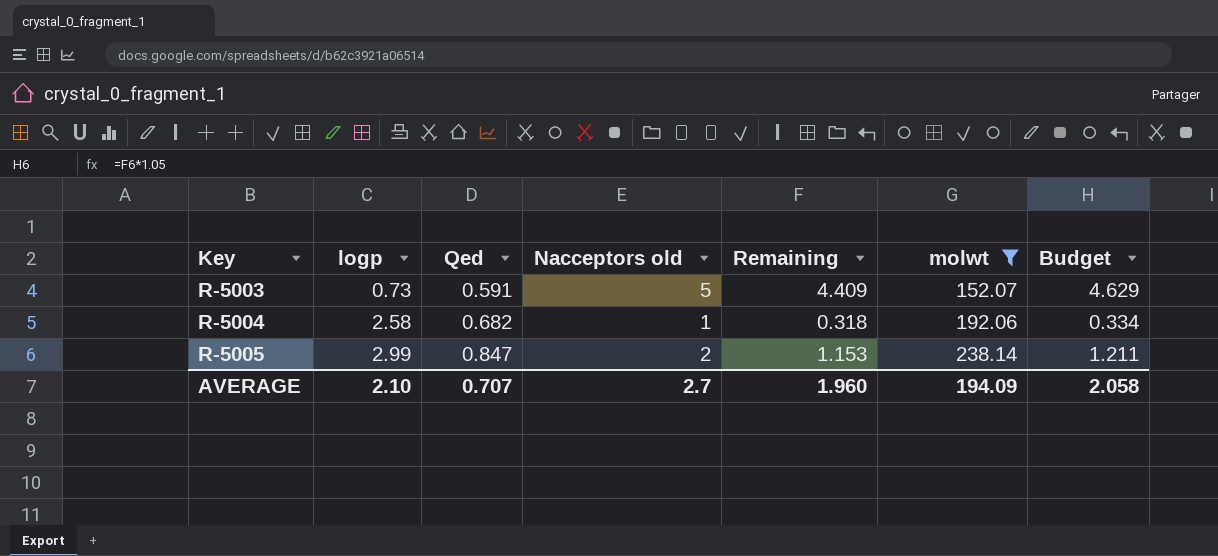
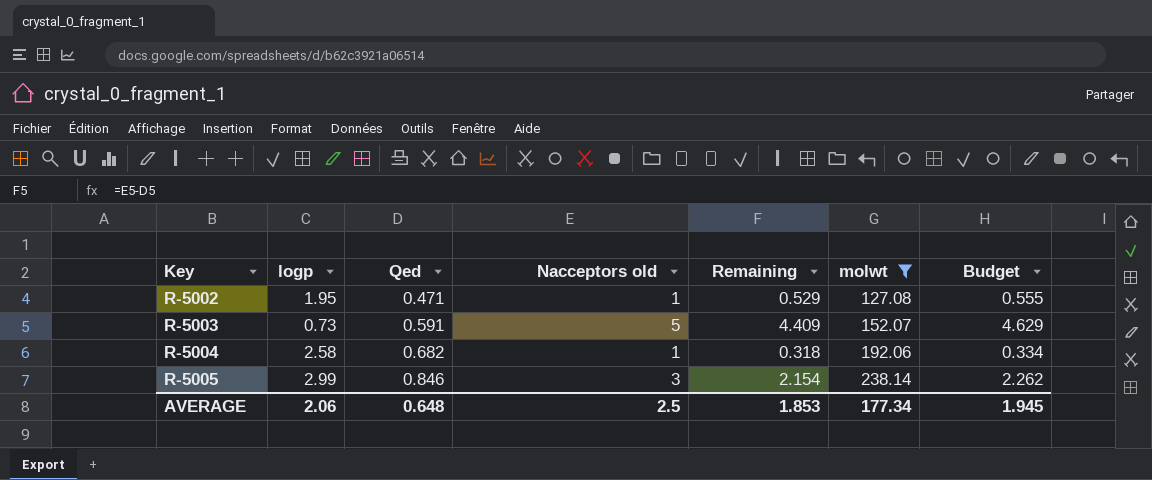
row R-5002: none -> 1.95 | 0.471 | 1 | 0.529 | 127.08 | 0.555
R-5005 | Qed: 0.847 -> 0.846
R-5005 | Nacceptors old: 2 -> 3
R-5005 | Remaining: 1.153 -> 2.154
R-5005 | Budget: 1.211 -> 2.262
AVERAGE | logp: 2.10 -> 2.06
AVERAGE | Qed: 0.707 -> 0.648
AVERAGE | Nacceptors old: 2.7 -> 2.5
AVERAGE | Remaining: 1.960 -> 1.853
AVERAGE | molwt: 194.09 -> 177.34
AVERAGE | Budget: 2.058 -> 1.945

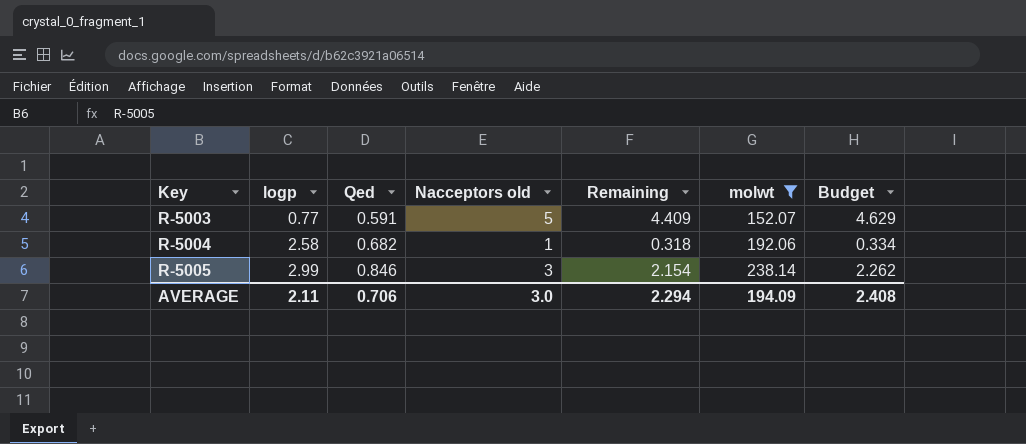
row R-5002: 1.95 | 0.471 | 1 | 0.529 | 127.08 | 0.555 -> none
R-5003 | logp: 0.73 -> 0.77
AVERAGE | logp: 2.06 -> 2.11
AVERAGE | Qed: 0.648 -> 0.706
AVERAGE | Nacceptors old: 2.5 -> 3.0
AVERAGE | Remaining: 1.853 -> 2.294
AVERAGE | molwt: 177.34 -> 194.09
AVERAGE | Budget: 1.945 -> 2.408

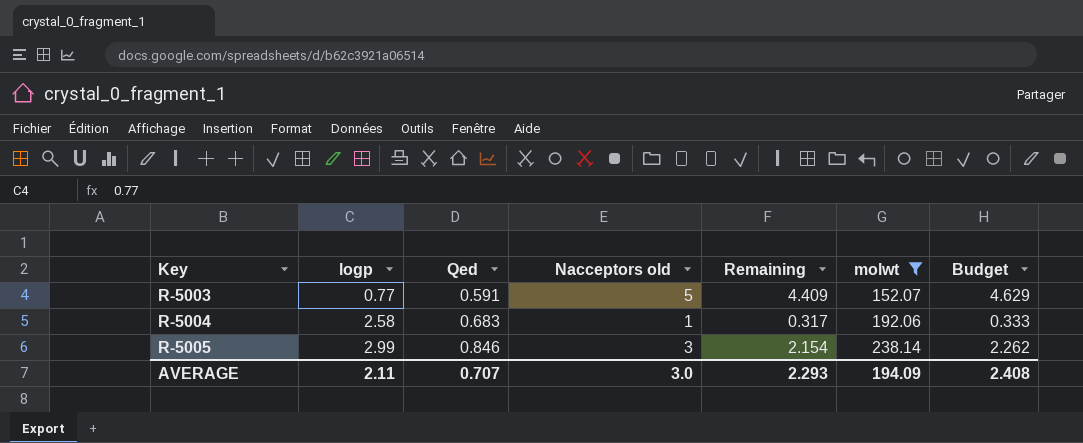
R-5004 | Qed: 0.682 -> 0.683
R-5004 | Remaining: 0.318 -> 0.317
R-5004 | Budget: 0.334 -> 0.333
AVERAGE | Qed: 0.706 -> 0.707
AVERAGE | Remaining: 2.294 -> 2.293

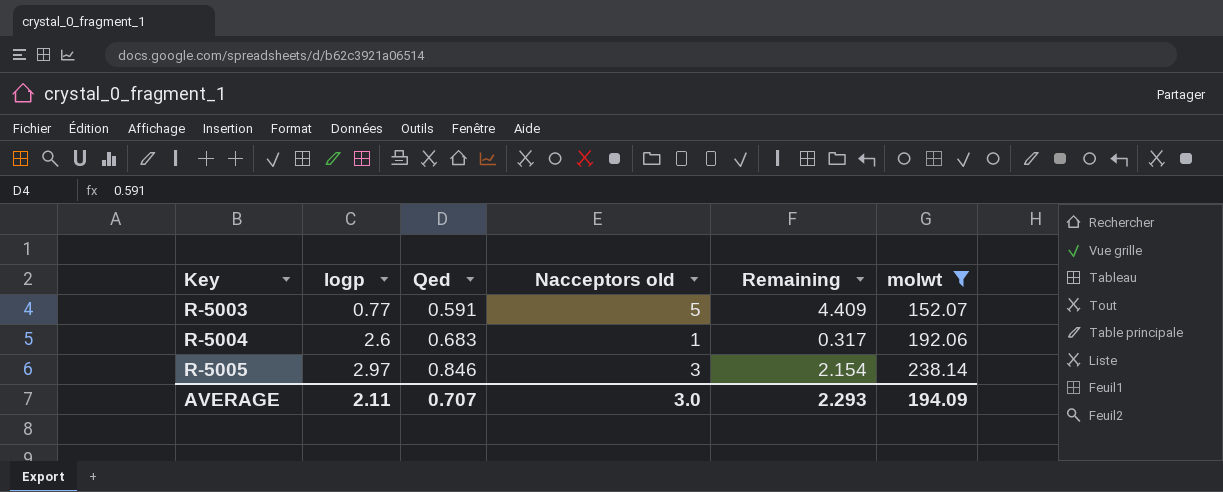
column Budget | formula: [Remaining] * 1.05 -> none
R-5004 | logp: 2.58 -> 2.6
R-5005 | logp: 2.99 -> 2.97

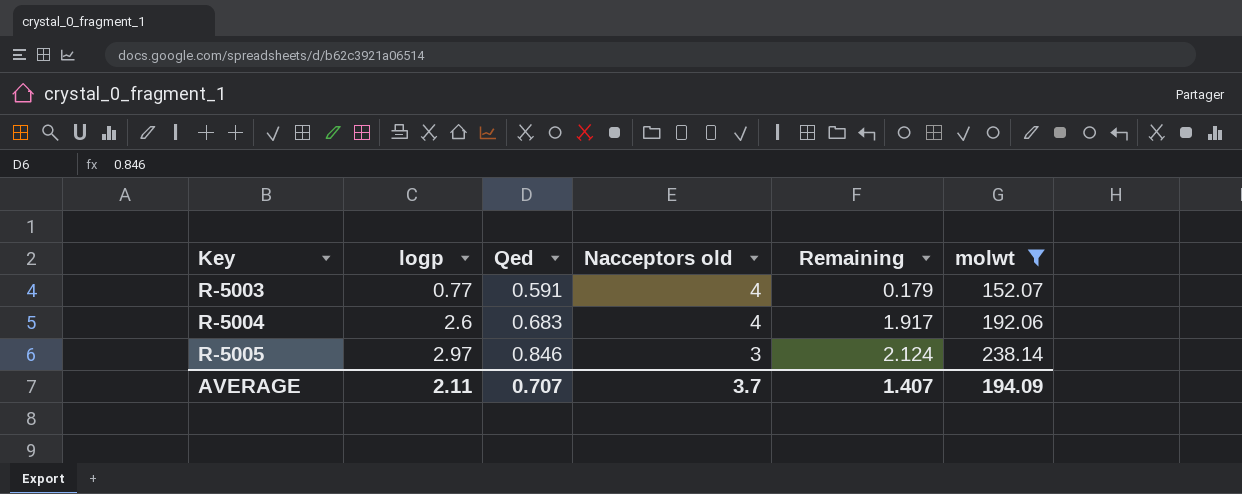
column Remaining | formula: [Nacceptors old] - [Qed] -> [logp] - [Qed]
R-5003 | Nacceptors old: 5 -> 4
R-5004 | Nacceptors old: 1 -> 4
AVERAGE | Nacceptors old: 3.0 -> 3.7
AVERAGE | Remaining: 2.293 -> 1.407

